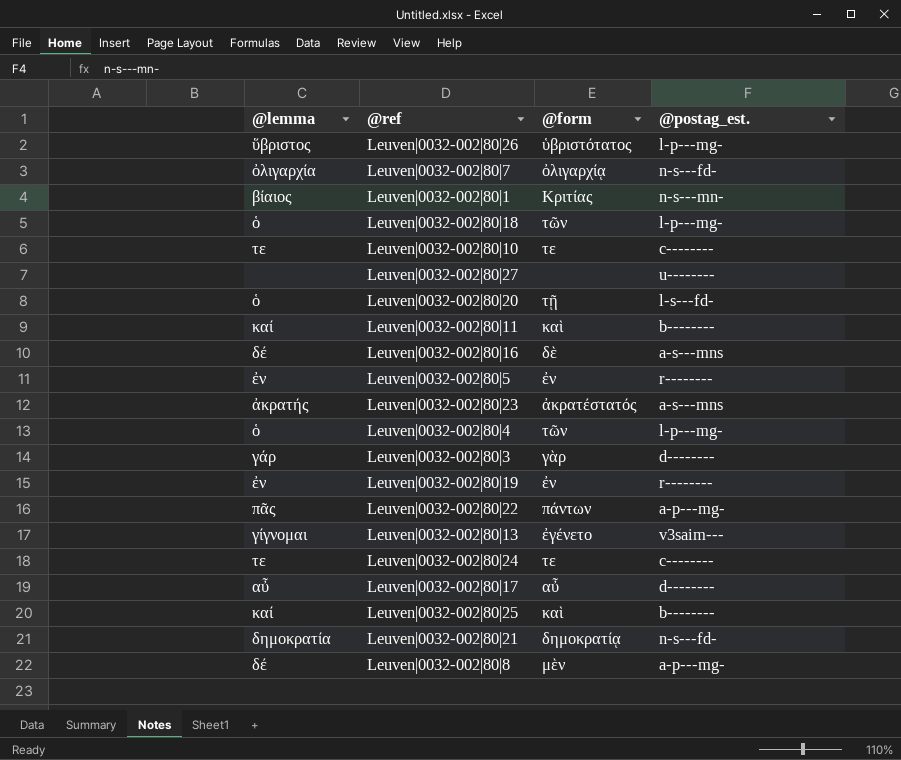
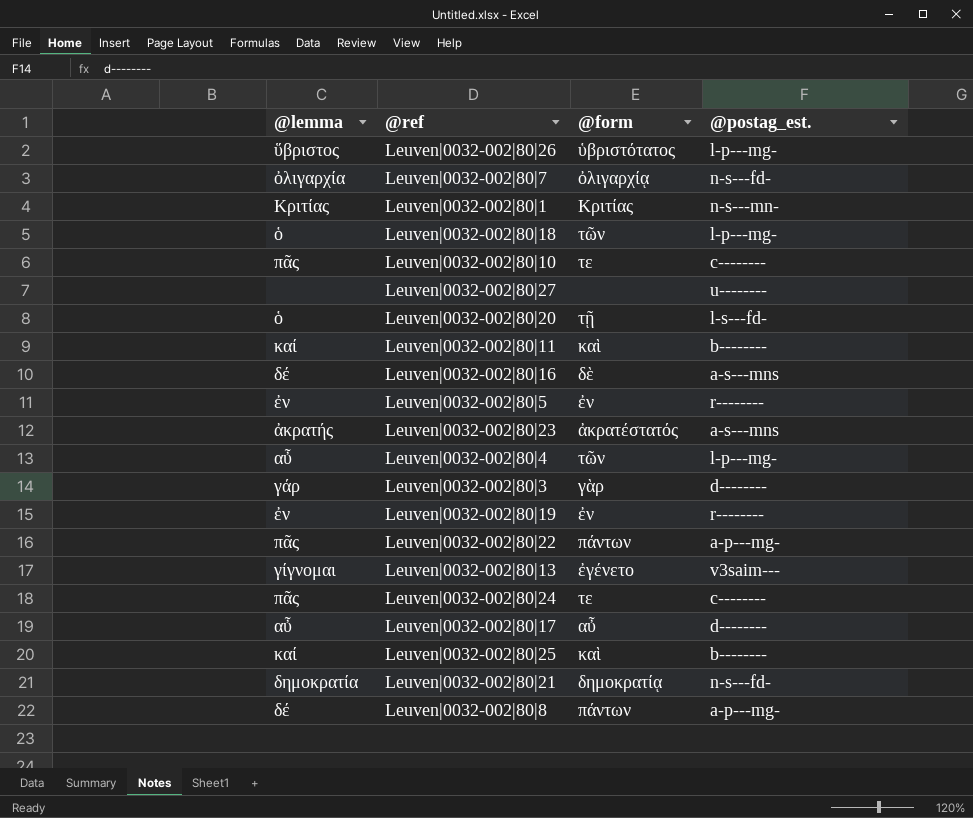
Leuven|0032-002|80|1 | @lemma: βίαιος -> Κριτίας
Leuven|0032-002|80|10 | @lemma: τε -> πᾶς
Leuven|0032-002|80|4 | @lemma: ὁ -> αὖ
Leuven|0032-002|80|24 | @lemma: τε -> πᾶς
Leuven|0032-002|80|8 | @form: μὲν -> πάντων

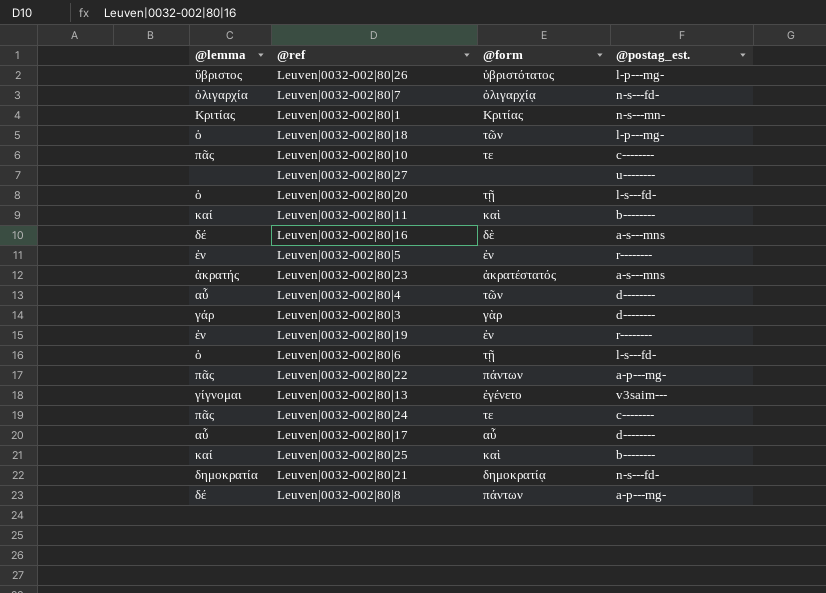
Leuven|0032-002|80|4 | @postag_est.: l-p---mg- -> d--------
row Leuven|0032-002|80|6: none -> ὁ | τῇ | l-s---fd-

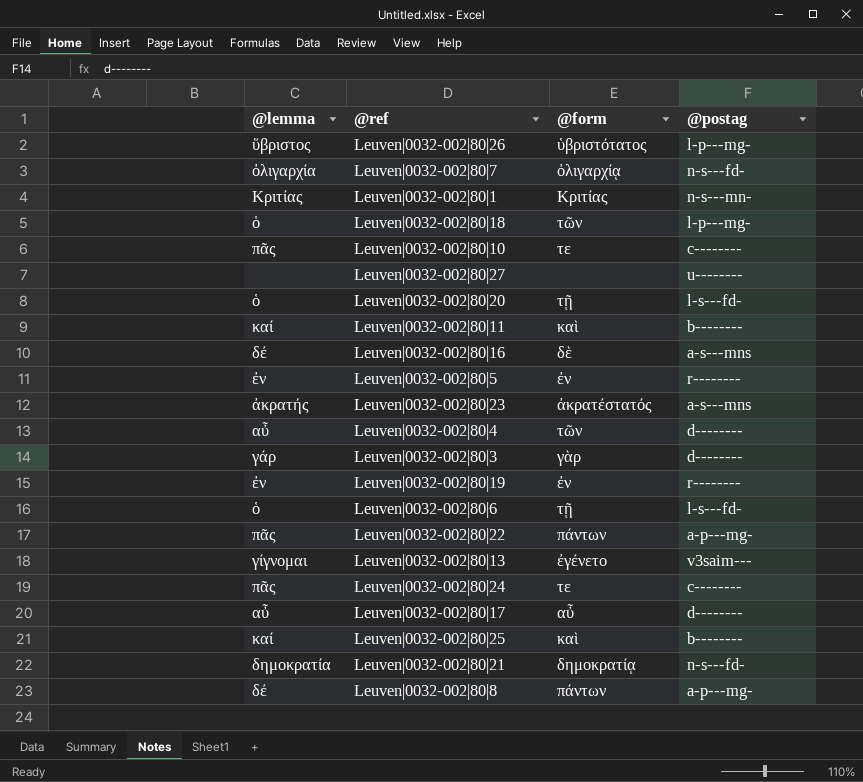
column name: @postag_est. -> @postag

